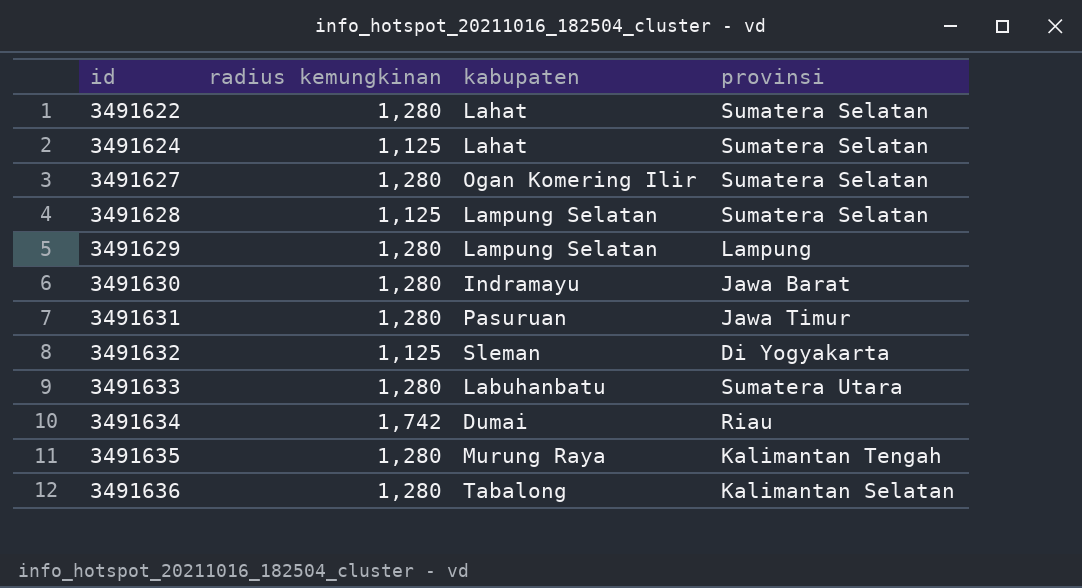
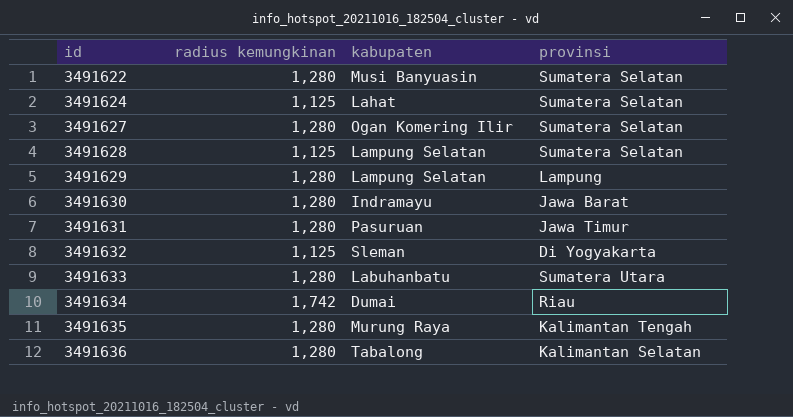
3491622 | kabupaten: Lahat -> Musi Banyuasin

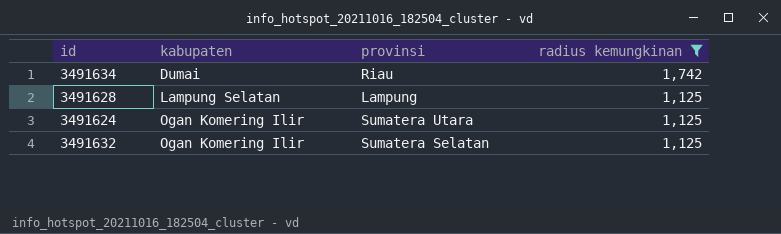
filter: none -> radius kemungkinan != 1,280
row order: id ascending -> kabupaten ascending
column radius kemungkinan | position: 2 -> 4
3491628 | provinsi: Sumatera Selatan -> Lampung
3491624 | kabupaten: Lahat -> Ogan Komering Ilir
3491624 | provinsi: Sumatera Selatan -> Sumatera Utara
3491632 | kabupaten: Sleman -> Ogan Komering Ilir
3491632 | provinsi: Di Yogyakarta -> Sumatera Selatan

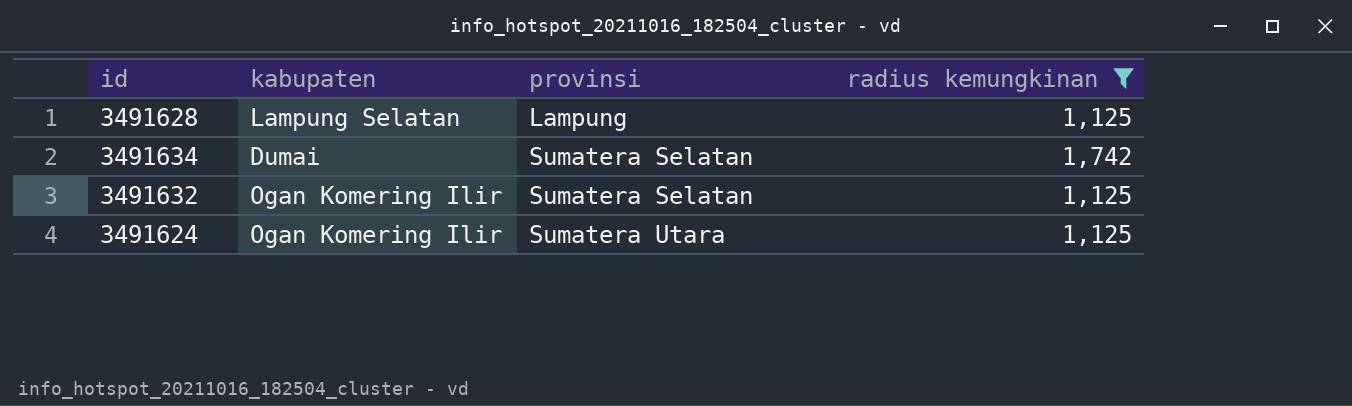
row order: kabupaten ascending -> provinsi ascending
3491634 | provinsi: Riau -> Sumatera Selatan

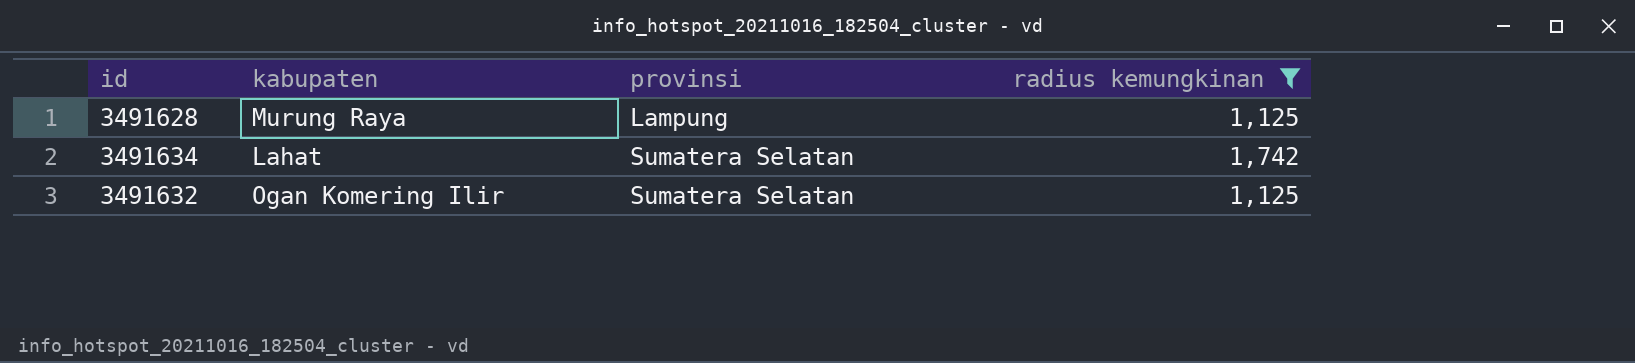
row 3491624: Ogan Komering Ilir | Sumatera Utara | 1,125 -> none
3491628 | kabupaten: Lampung Selatan -> Murung Raya
3491634 | kabupaten: Dumai -> Lahat

